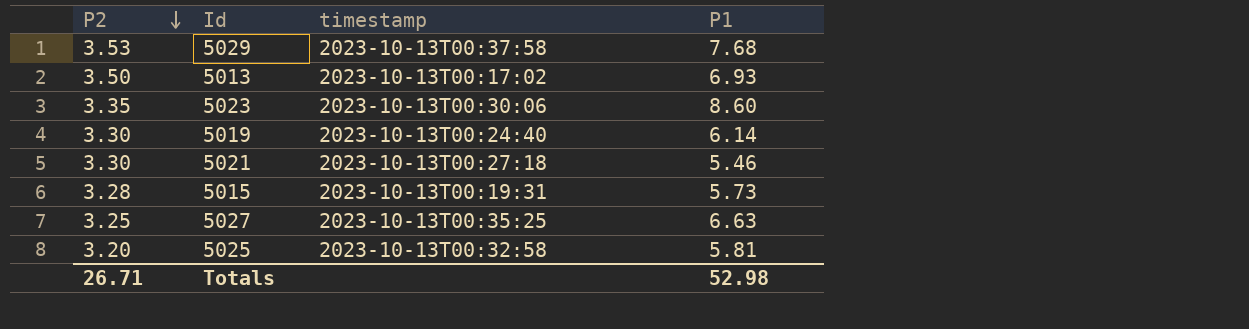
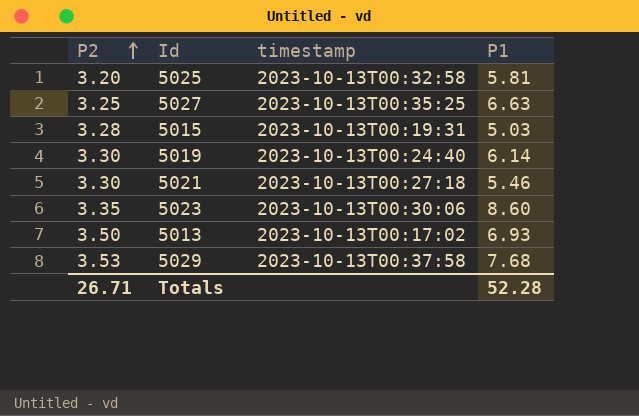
row order: P2 descending -> P2 ascending
5015 | P1: 5.73 -> 5.03
Totals | P1: 52.98 -> 52.28

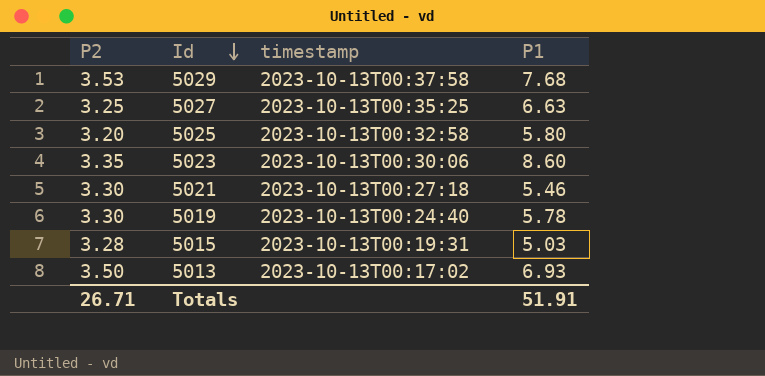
row order: P2 ascending -> Id descending
5025 | P1: 5.81 -> 5.80
5019 | P1: 6.14 -> 5.78
Totals | P1: 52.28 -> 51.91

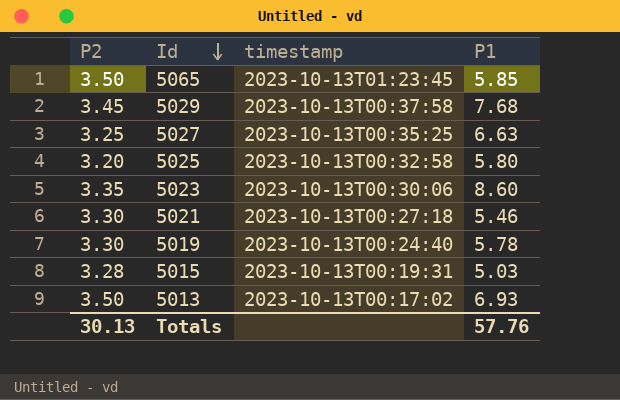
row 5065: none -> 3.50 | 2023-10-13T01:23:45 | 5.85
5029 | P2: 3.53 -> 3.45
Totals | P2: 26.71 -> 30.13
Totals | P1: 51.91 -> 57.76

